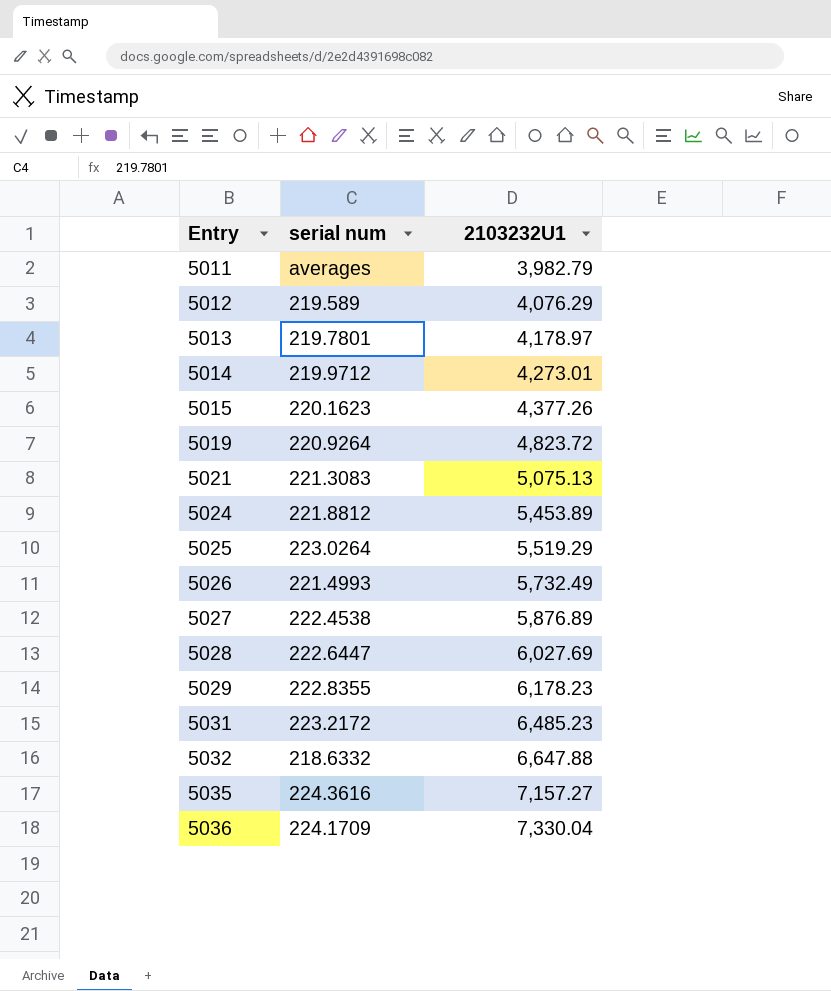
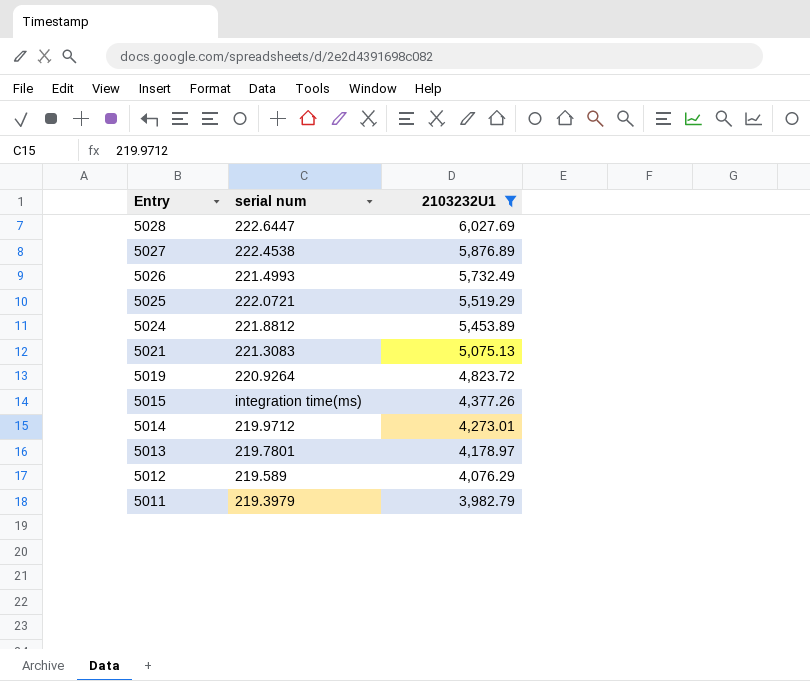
filter: none -> 2103232U1 <= 6,027.69
row order: Entry ascending -> Entry descending
5025 | serial num: 223.0264 -> 222.0721
5015 | serial num: 220.1623 -> integration time(ms)
5011 | serial num: averages -> 219.3979

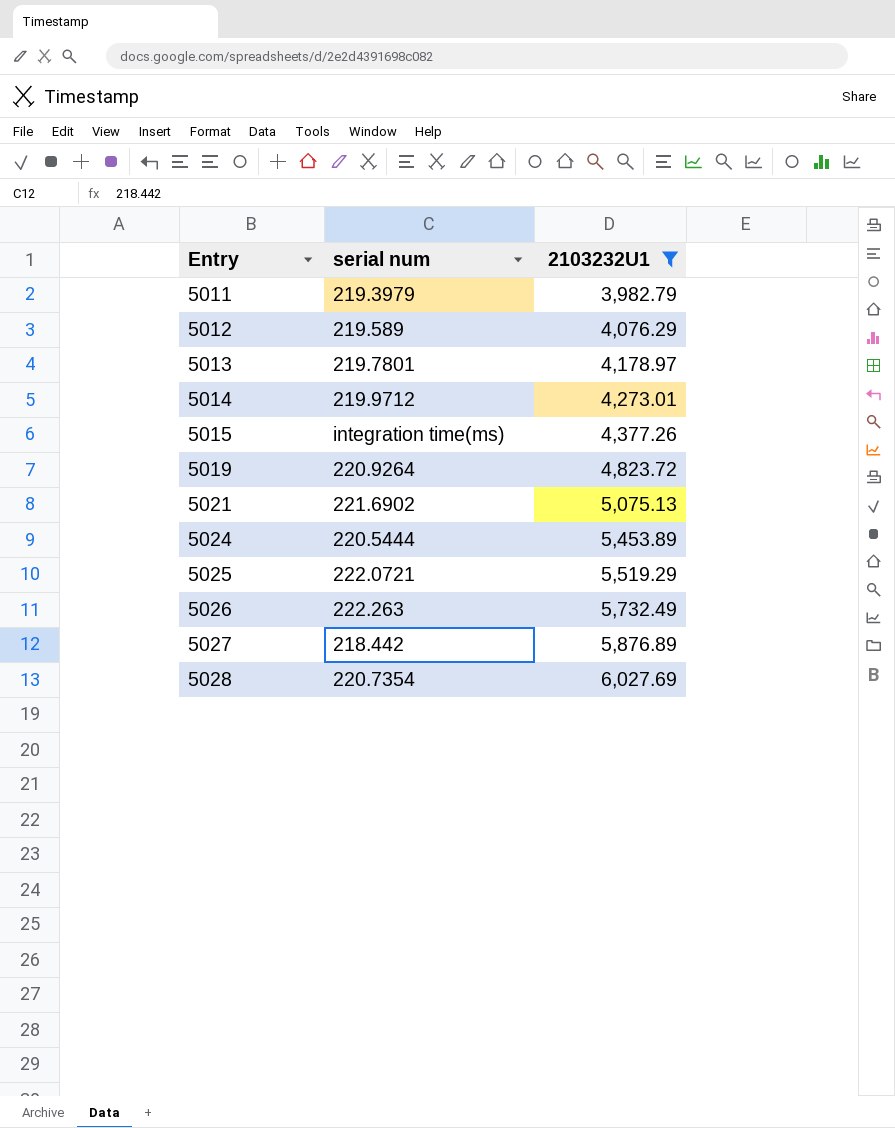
row order: Entry descending -> Entry ascending
5021 | serial num: 221.3083 -> 221.6902
5024 | serial num: 221.8812 -> 220.5444
5026 | serial num: 221.4993 -> 222.263
5027 | serial num: 222.4538 -> 218.442
5028 | serial num: 222.6447 -> 220.7354

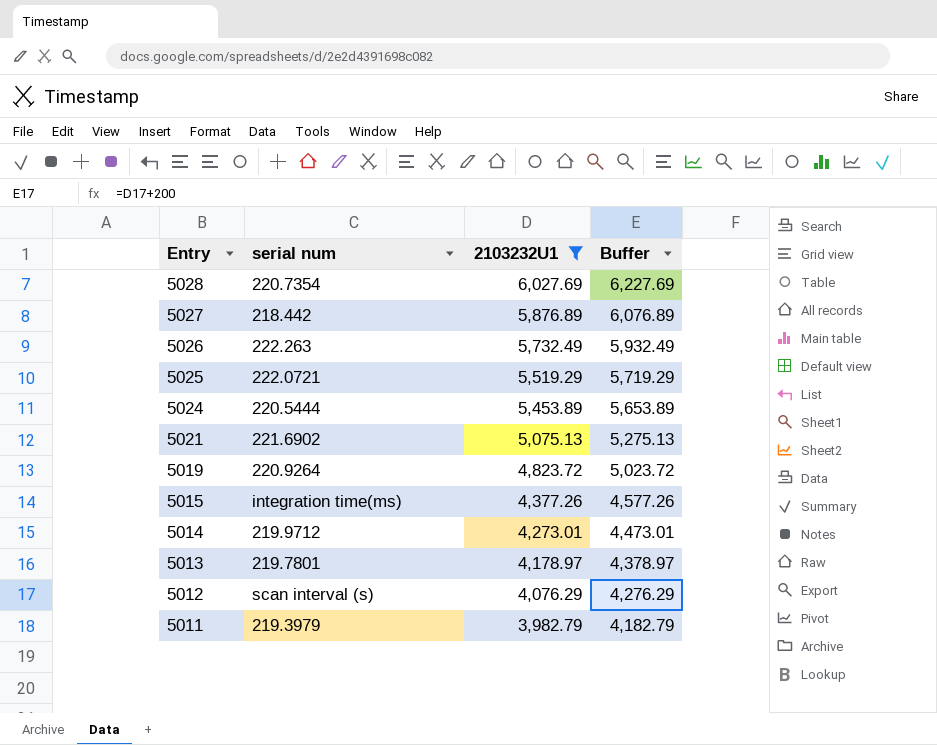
row order: Entry ascending -> Entry descending
column Buffer | formula: none -> [2103232U1] + 200
5012 | serial num: 219.589 -> scan interval (s)

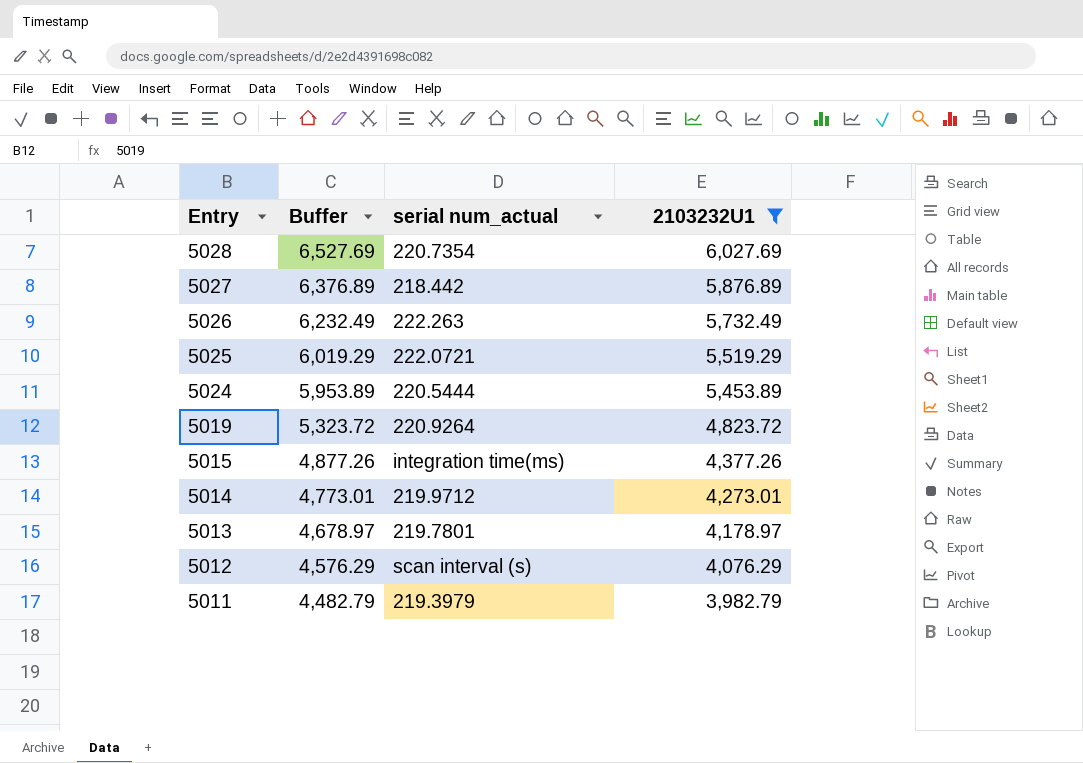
column Buffer | formula: [2103232U1] + 200 -> [2103232U1] + 500
column Buffer | position: 4 -> 2
column name: serial num -> serial num_actual
row 5021: 221.6902 | 5,075.13 | 5,275.13 -> none

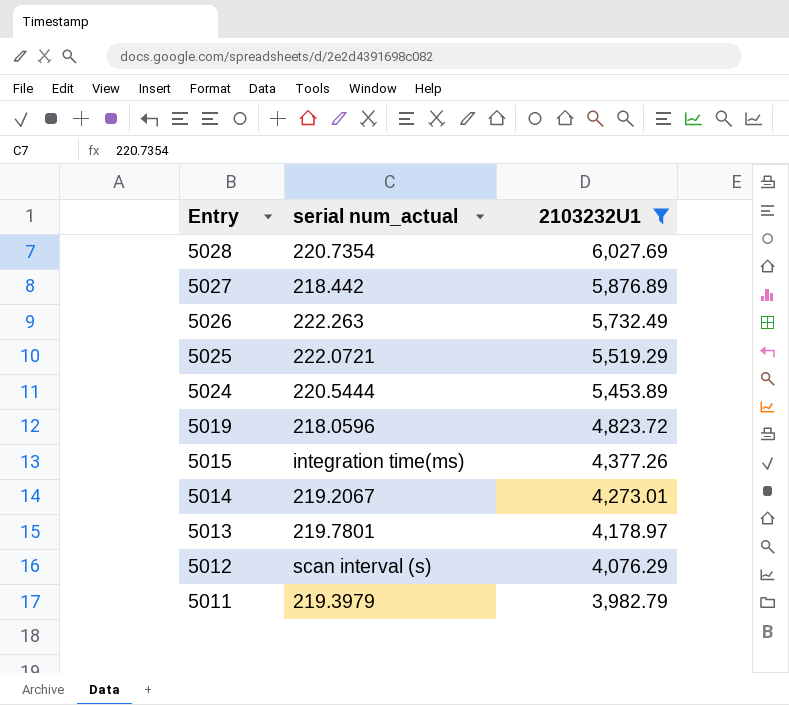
column Buffer | formula: [2103232U1] + 500 -> none
5019 | serial num_actual: 220.9264 -> 218.0596
5014 | serial num_actual: 219.9712 -> 219.2067

